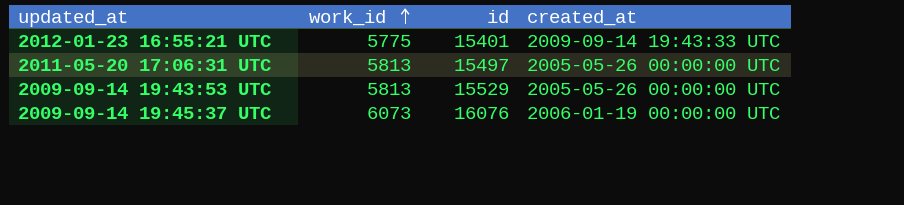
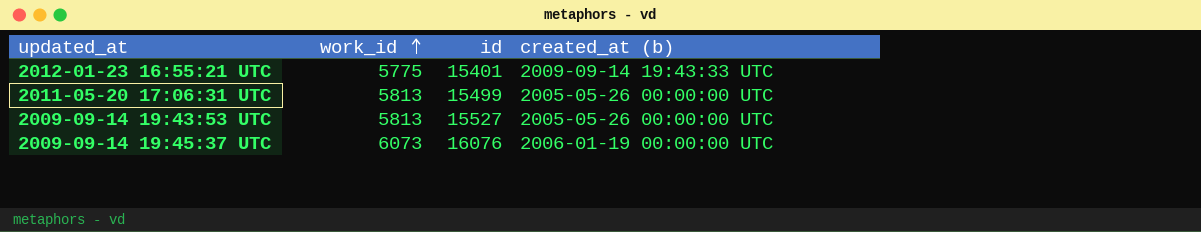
column name: created_at -> created_at (b)
2011-05-20 17:06:31 UTC | id: 15497 -> 15499
2009-09-14 19:43:53 UTC | id: 15529 -> 15527

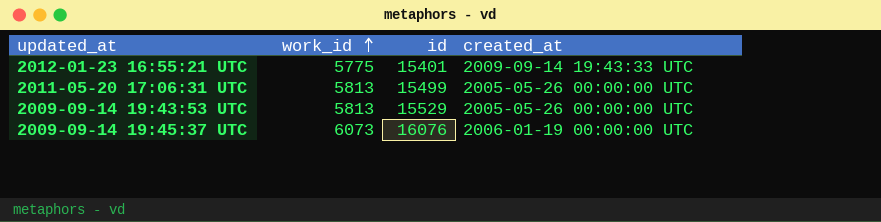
column name: created_at (b) -> created_at
2009-09-14 19:43:53 UTC | id: 15527 -> 15529

